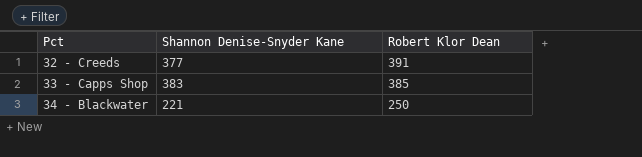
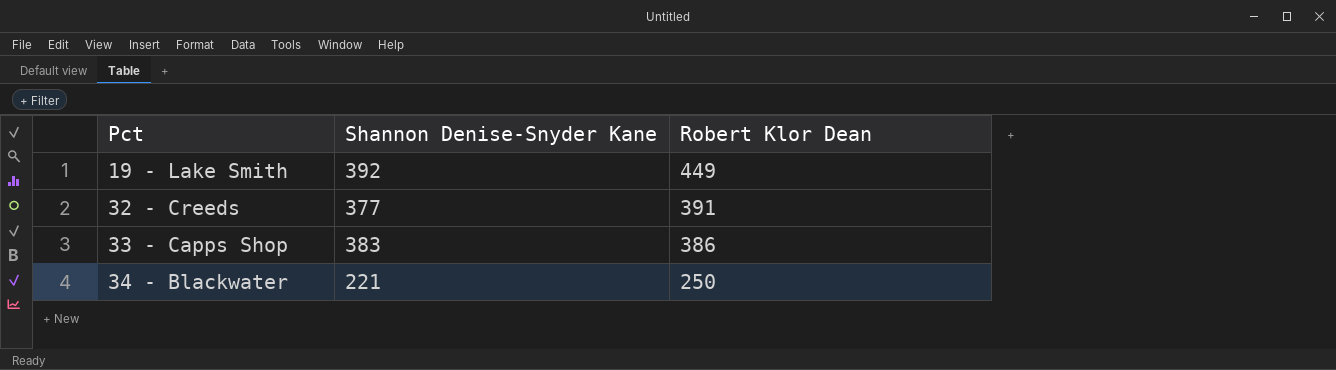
row 19 - Lake Smith: none -> 392 | 449
33 - Capps Shop | Robert Klor Dean: 385 -> 386

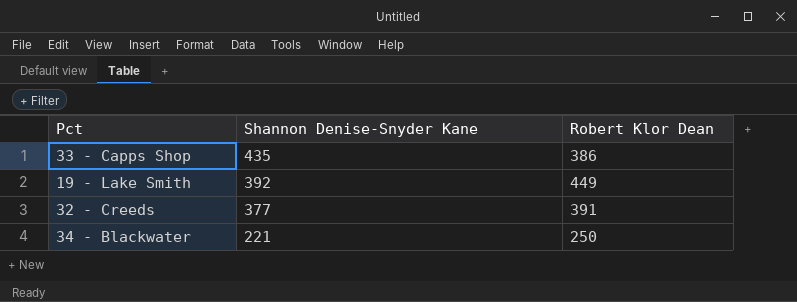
row order: Pct ascending -> Shannon Denise-Snyder Kane descending
33 - Capps Shop | Shannon Denise-Snyder Kane: 383 -> 435

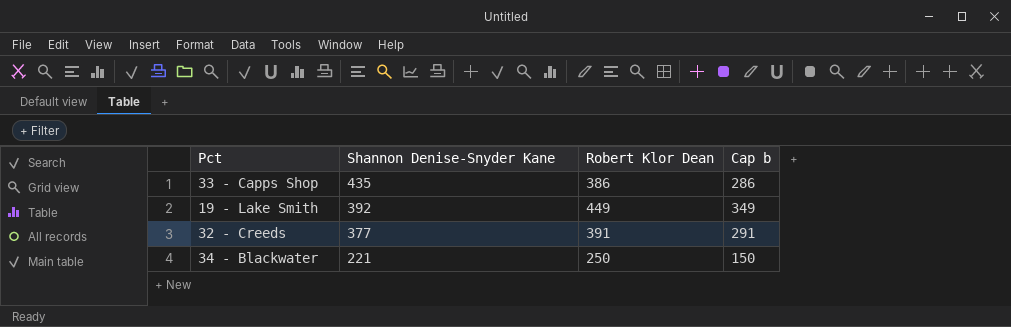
column Cap b | formula: none -> [Robert Klor Dean] - 100

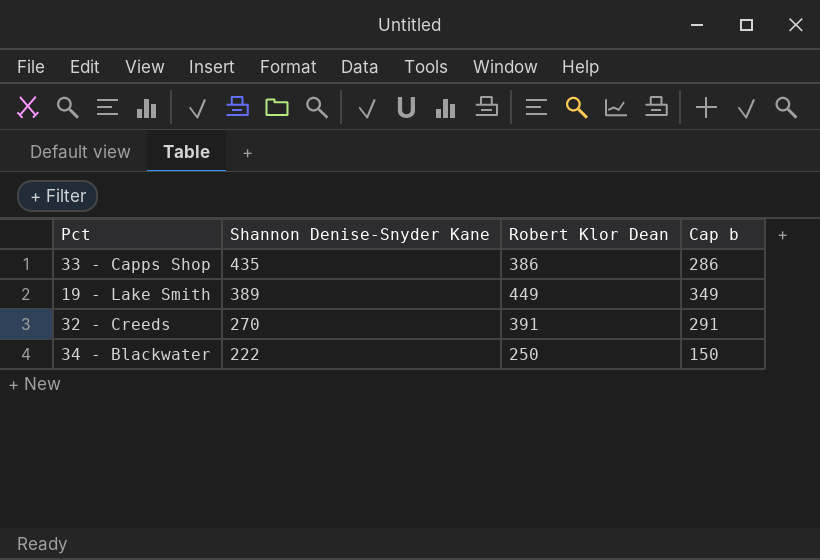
19 - Lake Smith | Shannon Denise-Snyder Kane: 392 -> 389
32 - Creeds | Shannon Denise-Snyder Kane: 377 -> 270
34 - Blackwater | Shannon Denise-Snyder Kane: 221 -> 222

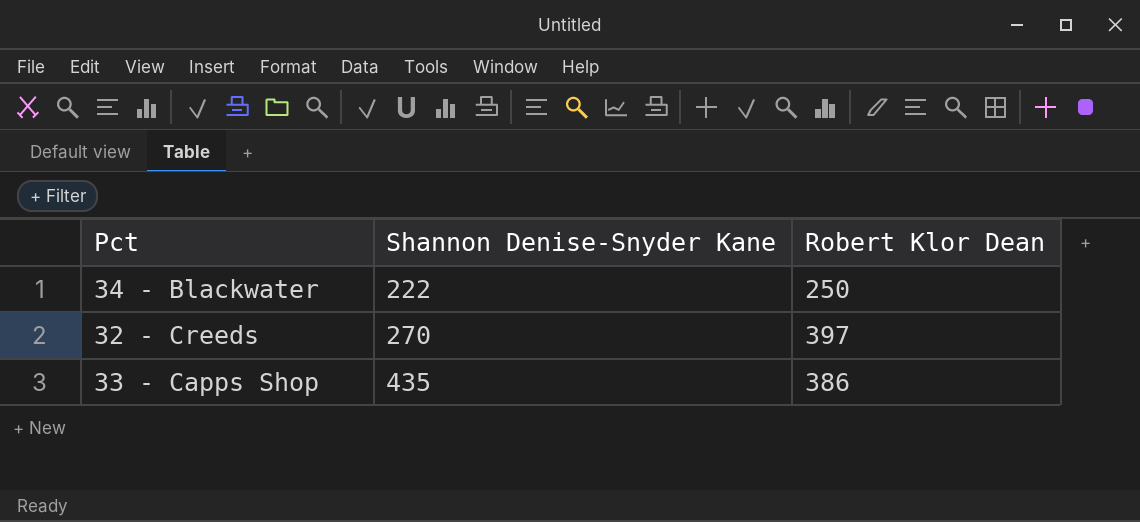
row order: Shannon Denise-Snyder Kane descending -> Shannon Denise-Snyder Kane ascending
column Cap b | formula: [Robert Klor Dean] - 100 -> none
row 19 - Lake Smith: 389 | 449 | 349 -> none
32 - Creeds | Robert Klor Dean: 391 -> 397

